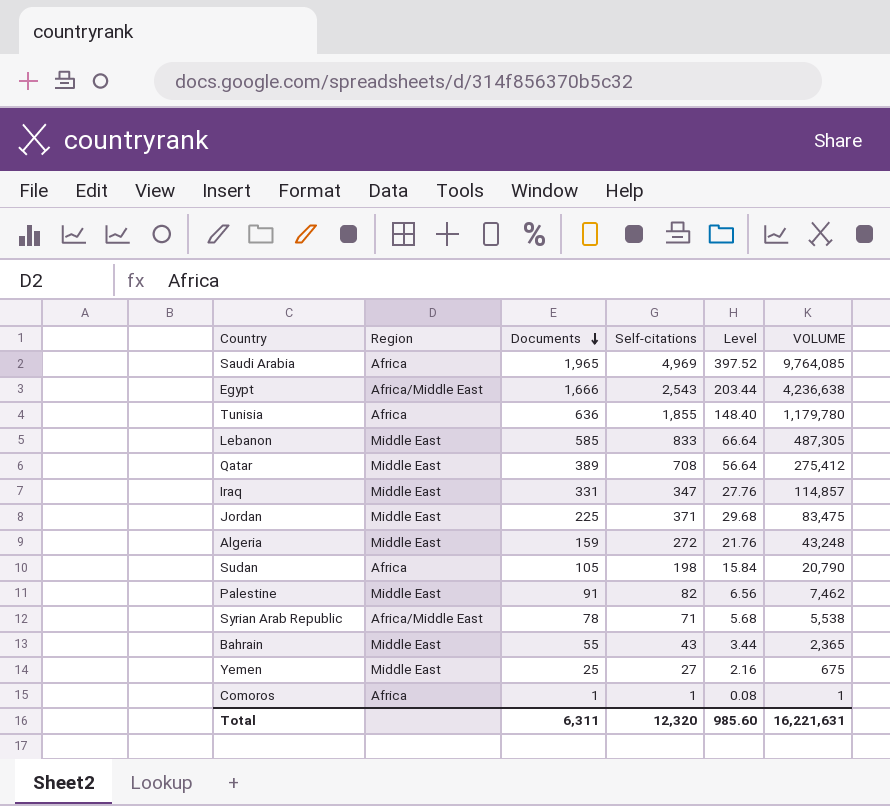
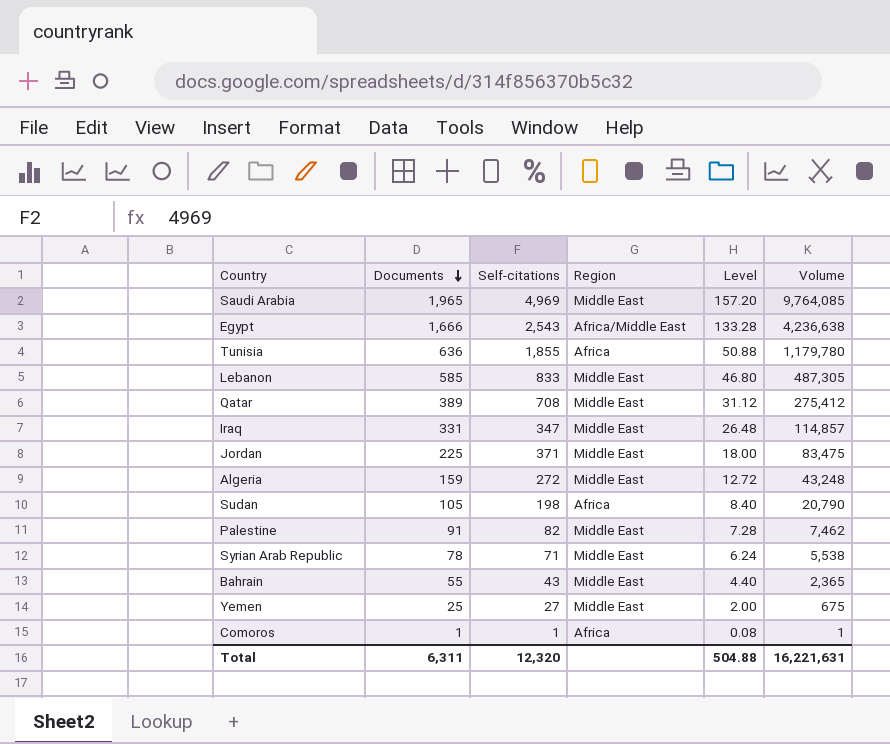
column Region | position: 2 -> 4
column Level | formula: [Self-citations] * 0.08 -> [Documents] * 0.08
column name: VOLUME -> Volume
Saudi Arabia | Region: Africa -> Middle East
Syrian Arab Republic | Region: Africa/Middle East -> Middle East
Total | Level: 985.60 -> 504.88

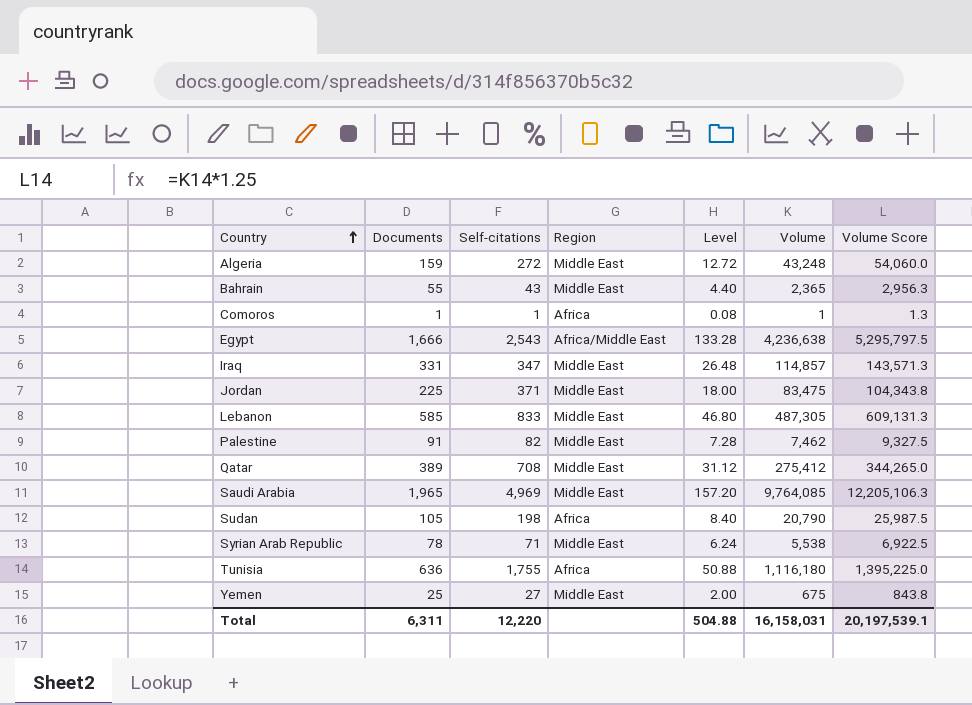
row order: Documents descending -> Country ascending
column Volume Score | formula: none -> [Volume] * 1.25
Tunisia | Self-citations: 1,855 -> 1,755
Tunisia | Volume: 1,179,780 -> 1,116,180
Total | Self-citations: 12,320 -> 12,220
Total | Volume: 16,221,631 -> 16,158,031

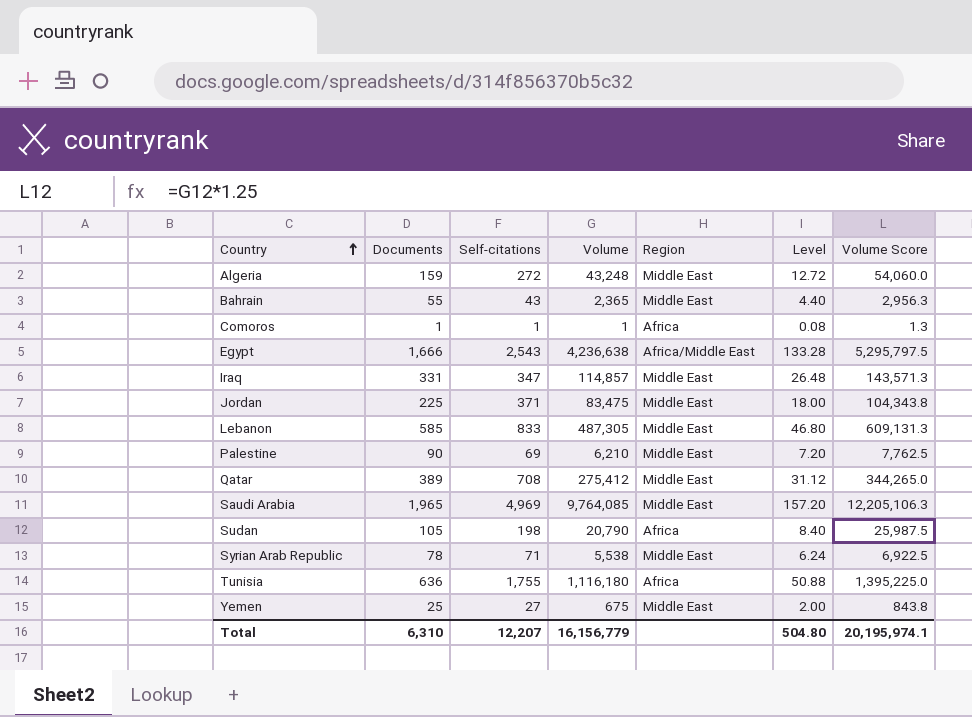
column Volume | position: 6 -> 4
Palestine | Documents: 91 -> 90
Palestine | Self-citations: 82 -> 69
Palestine | Volume: 7,462 -> 6,210
Palestine | Level: 7.28 -> 7.20
Palestine | Volume Score: 9,327.5 -> 7,762.5
Total | Documents: 6,311 -> 6,310
Total | Self-citations: 12,220 -> 12,207
Total | Volume: 16,158,031 -> 16,156,779
Total | Level: 504.88 -> 504.80
Total | Volume Score: 20,197,539.1 -> 20,195,974.1

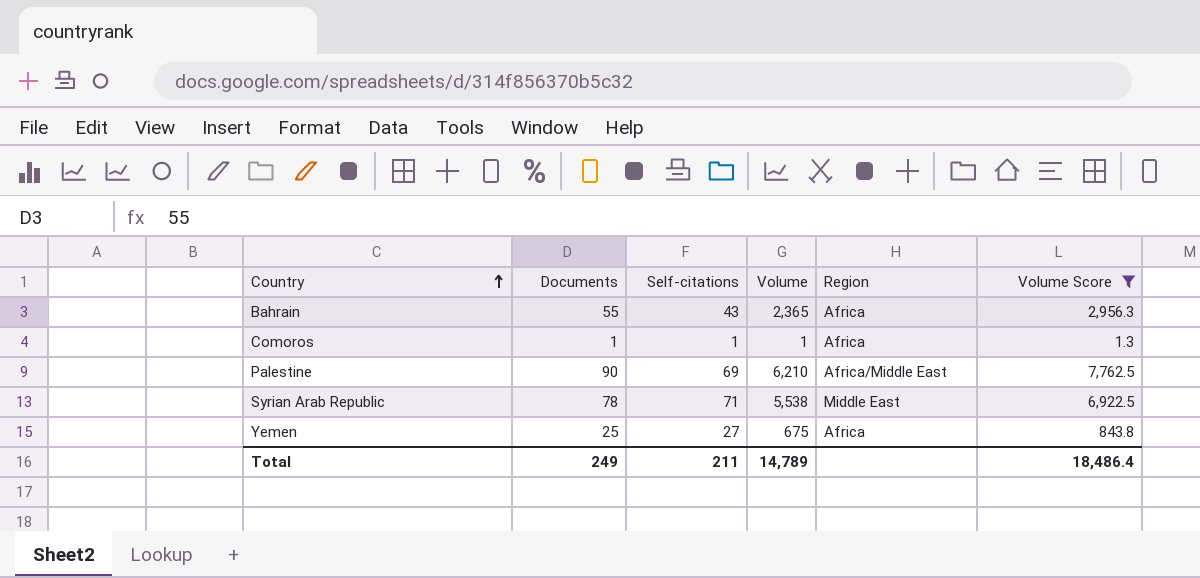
filter: none -> Volume Score <= 7,762.5
column Level | formula: [Documents] * 0.08 -> none
Bahrain | Region: Middle East -> Africa
Palestine | Region: Middle East -> Africa/Middle East
Yemen | Region: Middle East -> Africa
Total | Documents: 6,310 -> 249
Total | Self-citations: 12,207 -> 211
Total | Volume: 16,156,779 -> 14,789
Total | Volume Score: 20,195,974.1 -> 18,486.4

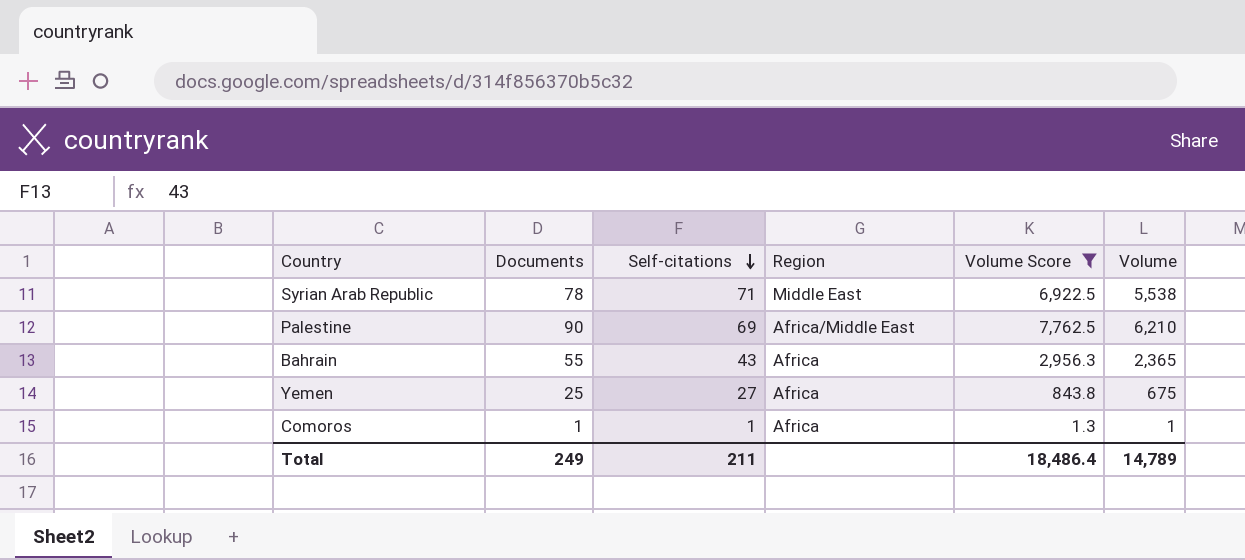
row order: Country ascending -> Self-citations descending
column Volume | position: 4 -> 6

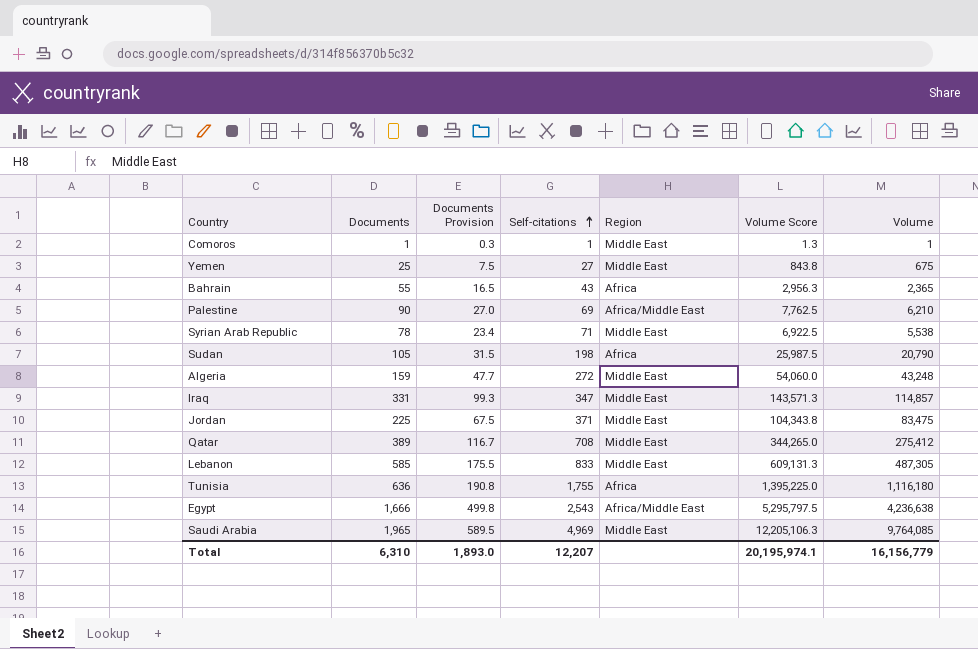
filter: Volume Score <= 7,762.5 -> none
row order: Self-citations descending -> Self-citations ascending
column Documents Provision | formula: none -> [Documents] * 0.3
Comoros | Region: Africa -> Middle East
Yemen | Region: Africa -> Middle East
Total | Documents: 249 -> 6,310
Total | Self-citations: 211 -> 12,207
Total | Volume Score: 18,486.4 -> 20,195,974.1
Total | Volume: 14,789 -> 16,156,779

